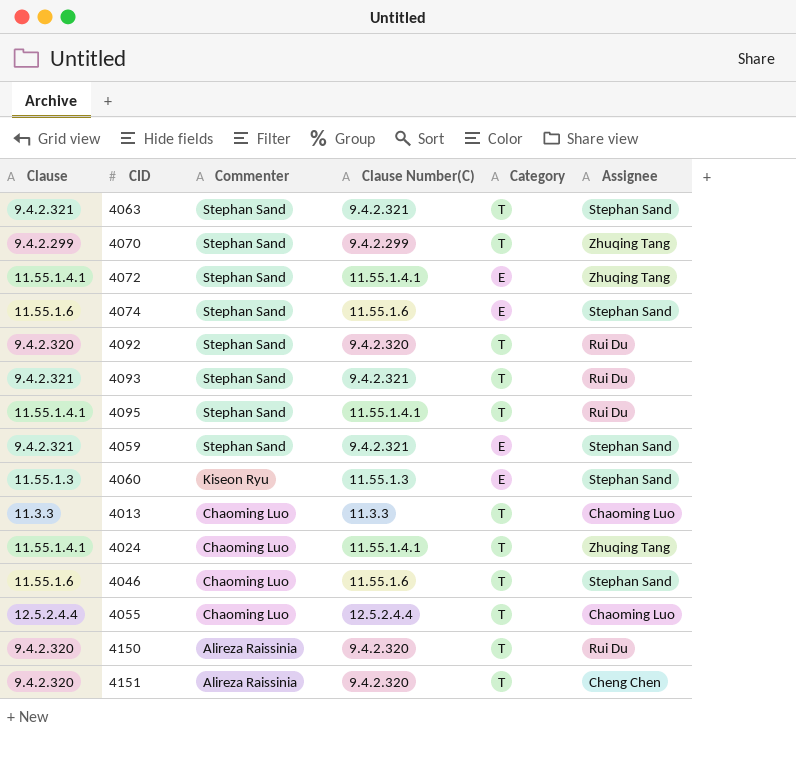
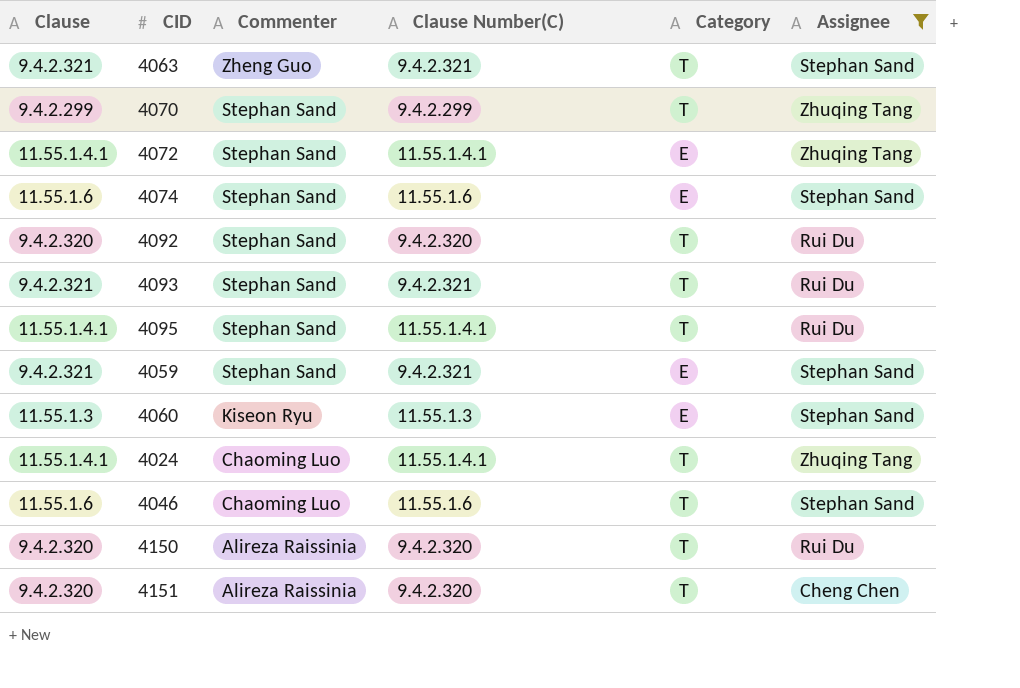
filter: none -> Assignee != Chaoming Luo
4063 | Commenter: Stephan Sand -> Zheng Guo

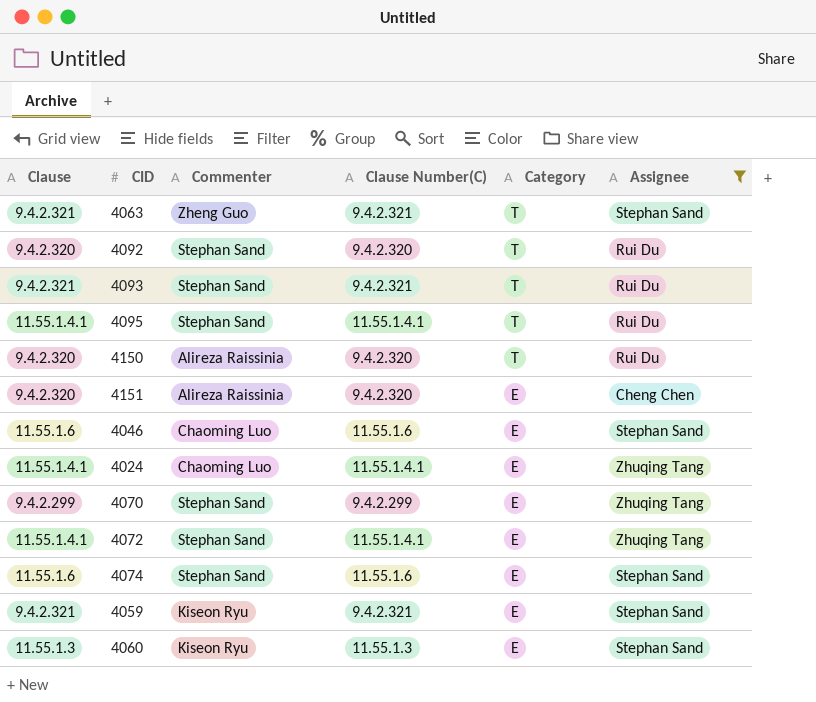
row order: Commenter descending -> Category descending
4151 | Category: T -> E
4046 | Category: T -> E
4024 | Category: T -> E
4070 | Category: T -> E
4059 | Commenter: Stephan Sand -> Kiseon Ryu

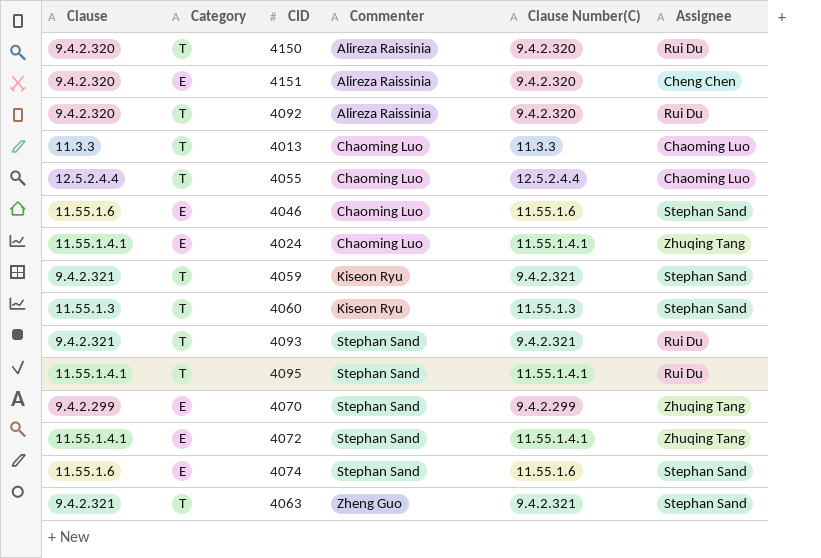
filter: Assignee != Chaoming Luo -> none
row order: Category descending -> Commenter ascending
column Category | position: 5 -> 2
4092 | Commenter: Stephan Sand -> Alireza Raissinia
4059 | Category: E -> T
4060 | Category: E -> T

